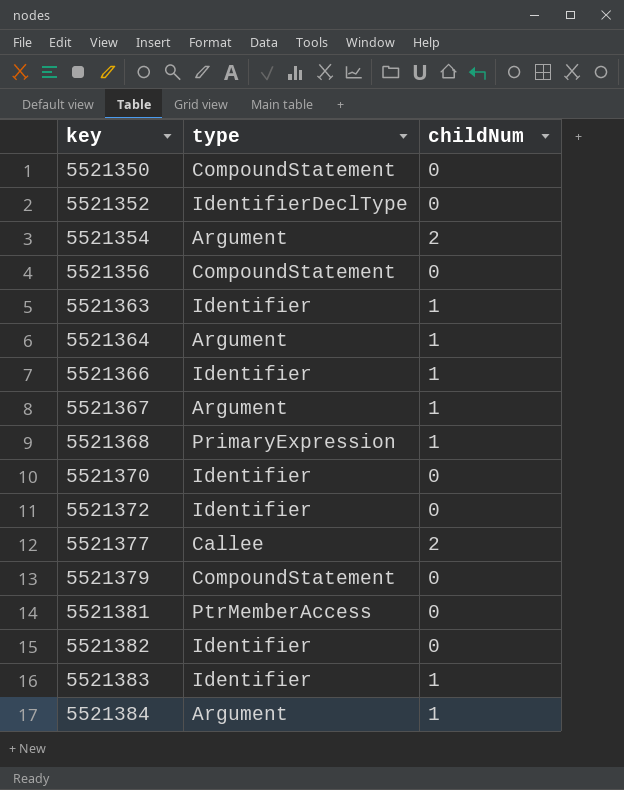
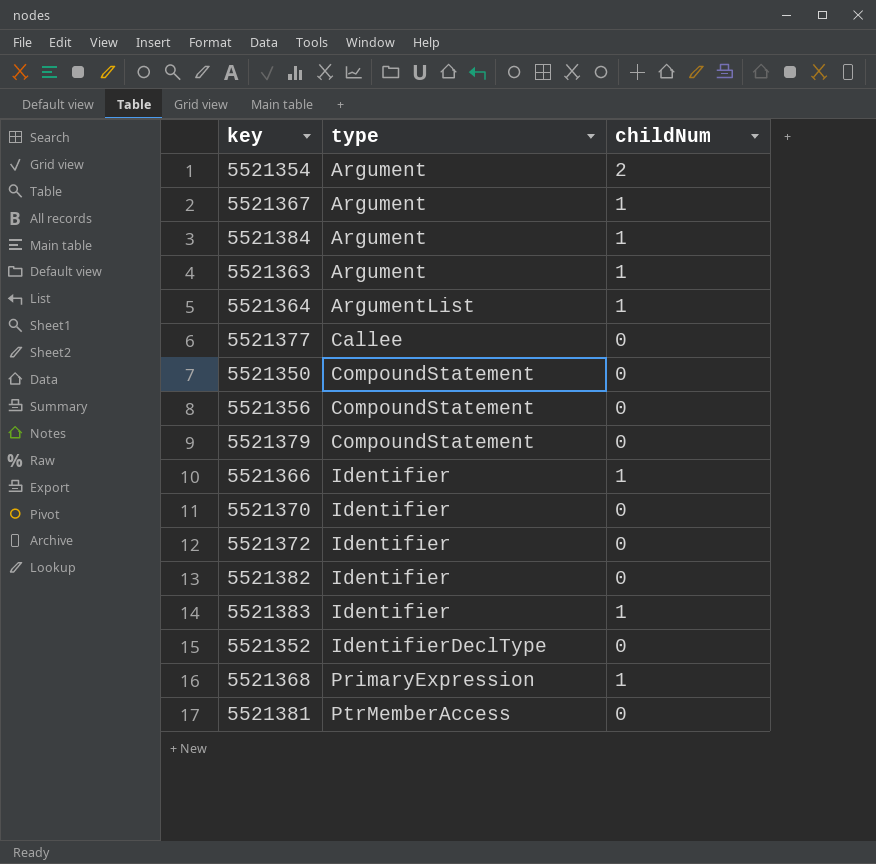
row order: key ascending -> type ascending
5521363 | type: Identifier -> Argument
5521364 | type: Argument -> ArgumentList
5521377 | childNum: 2 -> 0

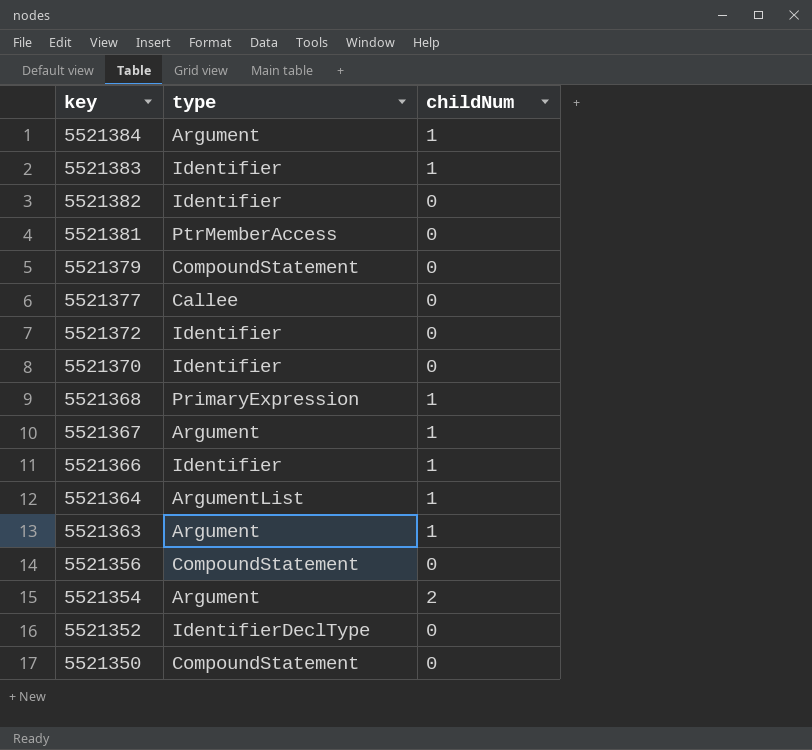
row order: type ascending -> key descending

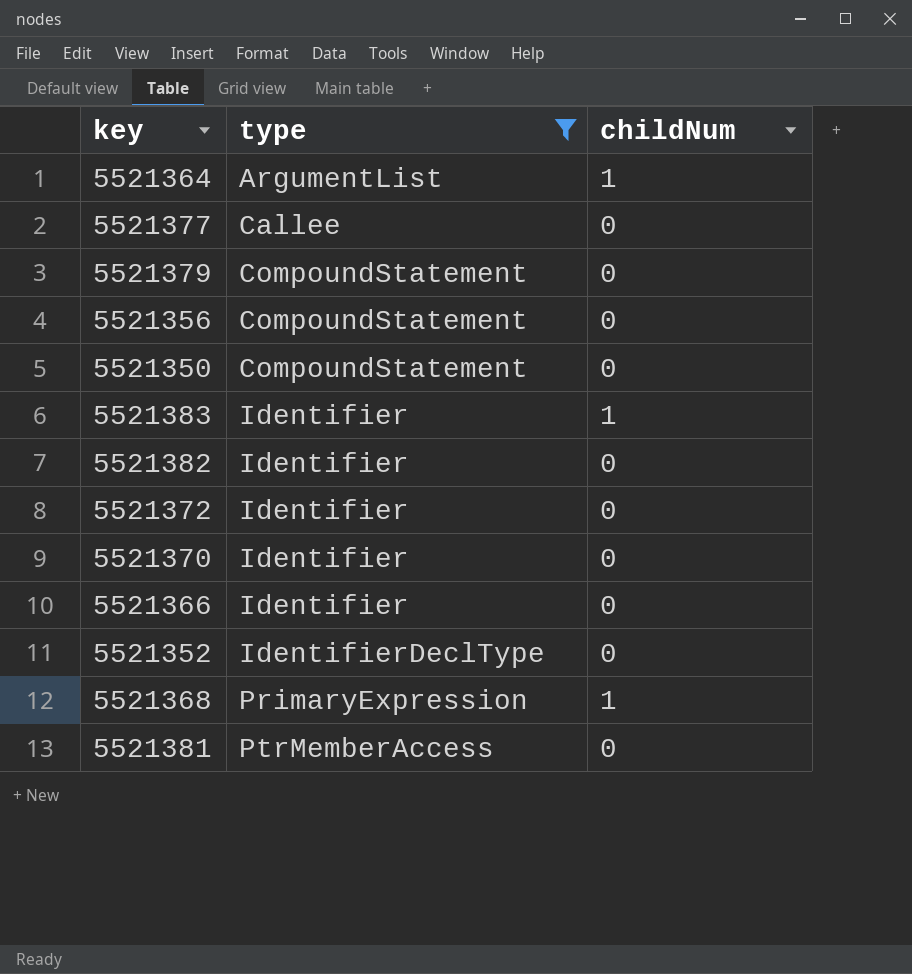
filter: none -> type != Argument
row order: key descending -> type ascending
5521366 | childNum: 1 -> 0

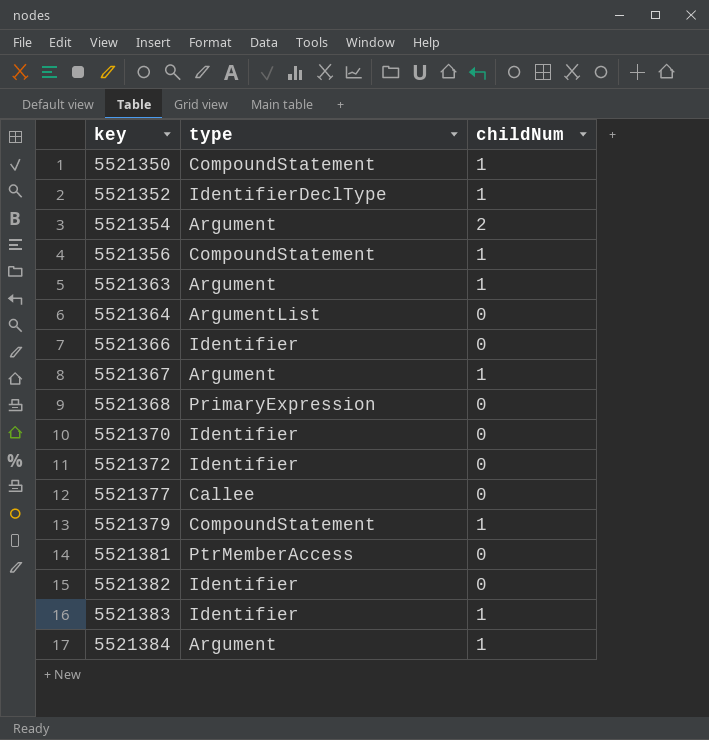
filter: type != Argument -> none
row order: type ascending -> key ascending
5521350 | childNum: 0 -> 1
5521352 | childNum: 0 -> 1
5521356 | childNum: 0 -> 1
5521364 | childNum: 1 -> 0
5521368 | childNum: 1 -> 0
5521379 | childNum: 0 -> 1

